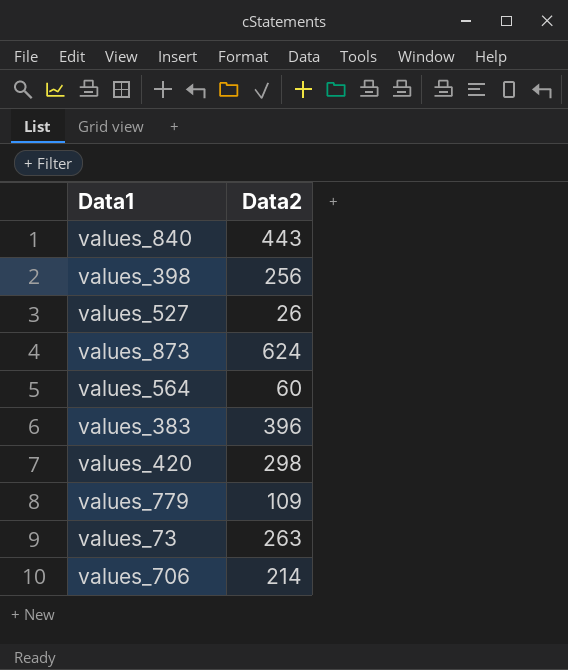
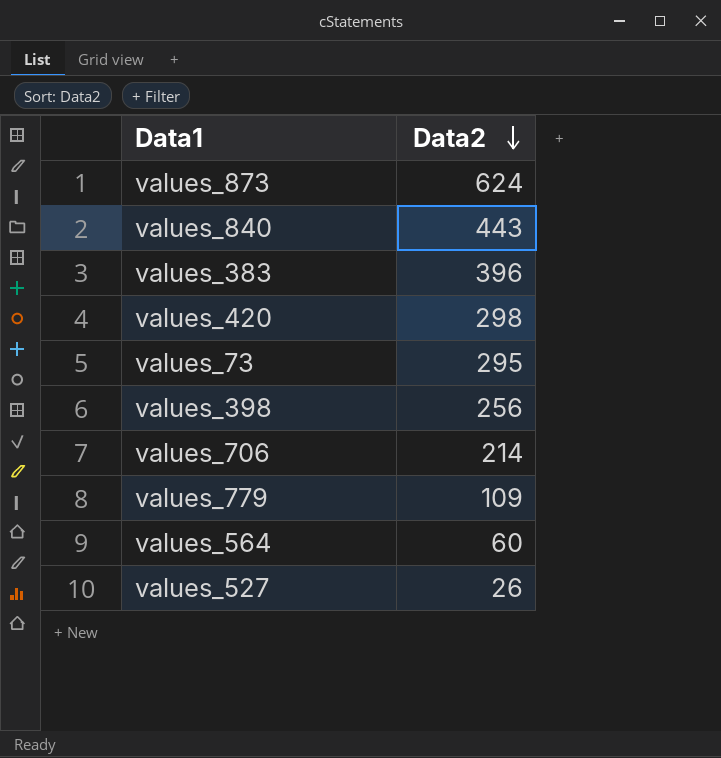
row order: none -> Data2 descending
values_73 | Data2: 263 -> 295

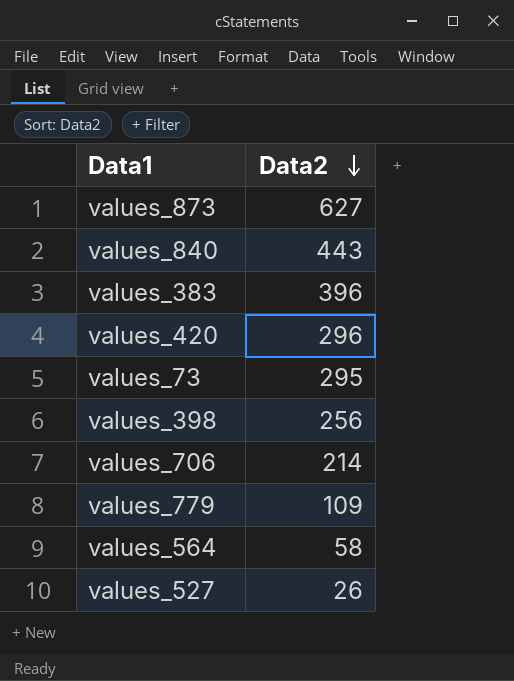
values_873 | Data2: 624 -> 627
values_420 | Data2: 298 -> 296
values_564 | Data2: 60 -> 58

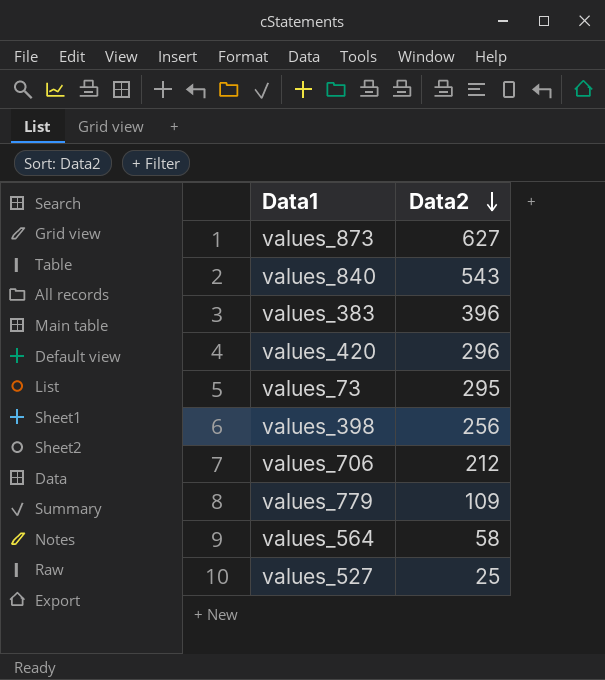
values_840 | Data2: 443 -> 543
values_706 | Data2: 214 -> 212
values_527 | Data2: 26 -> 25

